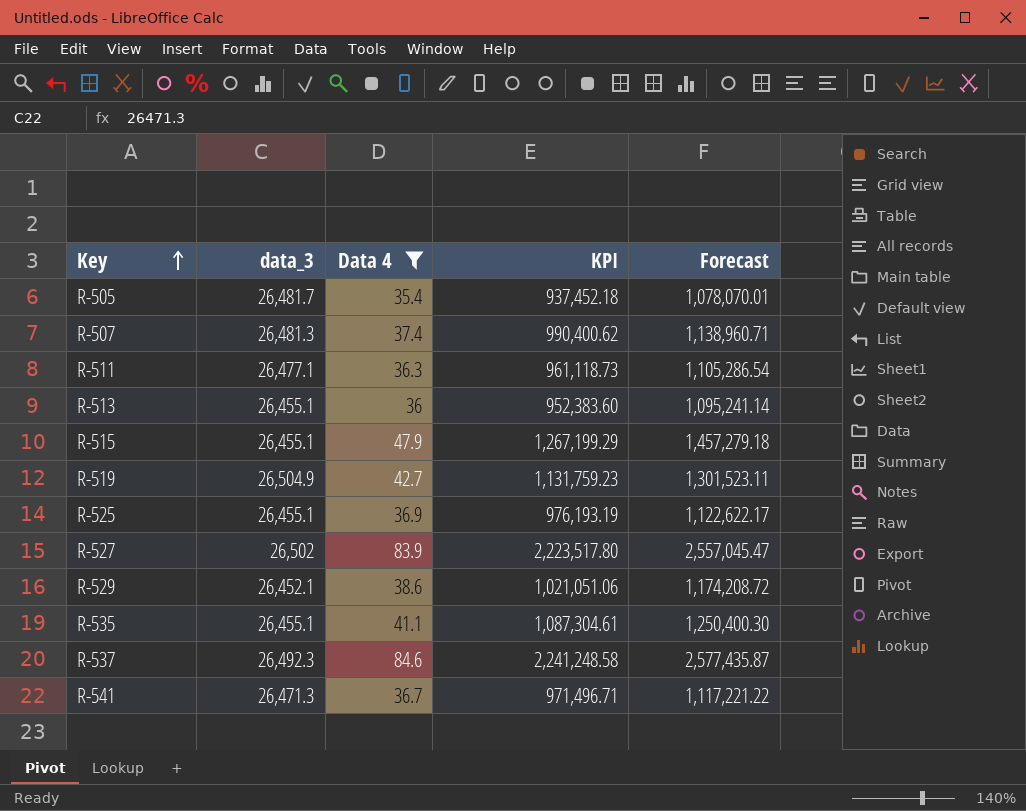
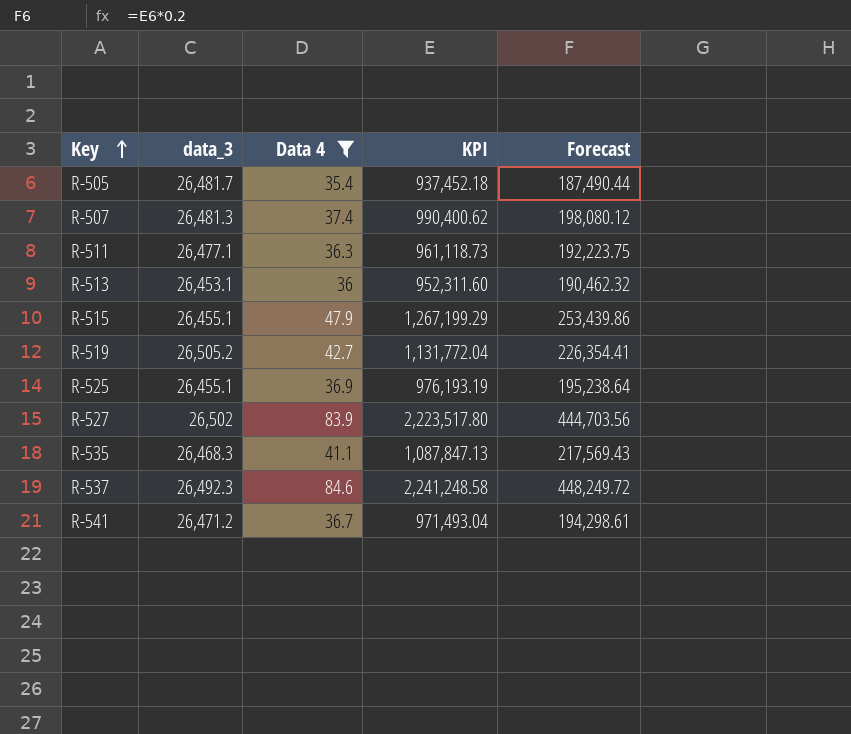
column Forecast | formula: [KPI] * 1.15 -> [KPI] * 0.2
row R-529: 26,452.1 | 38.6 | 1,021,051.06 | 1,174,208.72 -> none
R-513 | data_3: 26,455.1 -> 26,453.1
R-513 | KPI: 952,383.60 -> 952,311.60
R-519 | data_3: 26,504.9 -> 26,505.2
R-519 | KPI: 1,131,759.23 -> 1,131,772.04
R-535 | data_3: 26,455.1 -> 26,468.3
R-535 | KPI: 1,087,304.61 -> 1,087,847.13
R-541 | data_3: 26,471.3 -> 26,471.2
R-541 | KPI: 971,496.71 -> 971,493.04

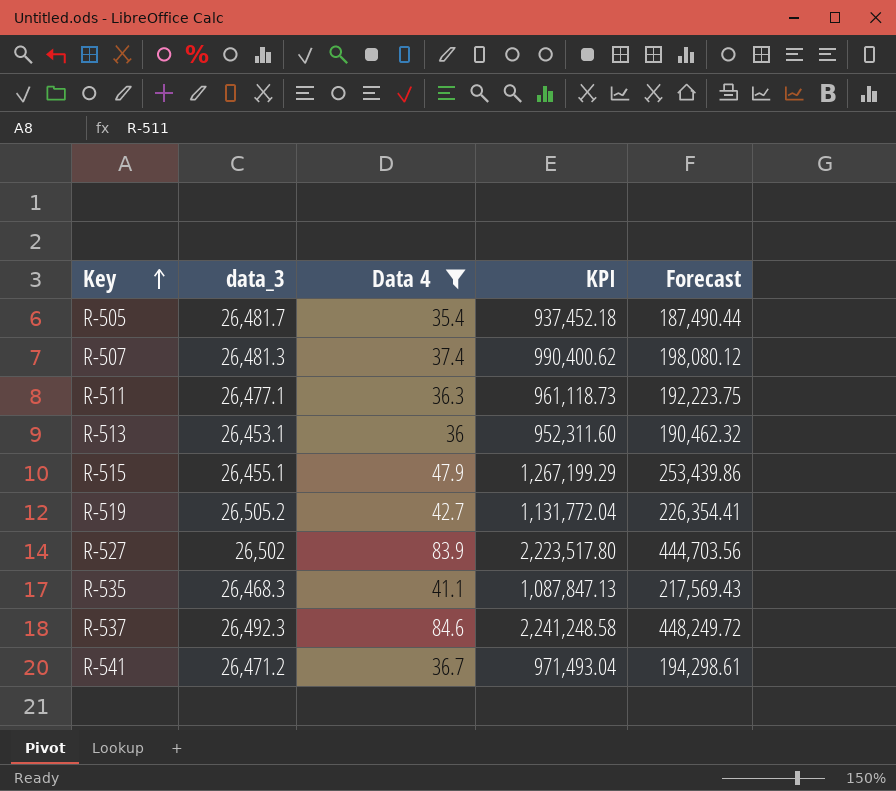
row R-525: 26,455.1 | 36.9 | 976,193.19 | 195,238.64 -> none

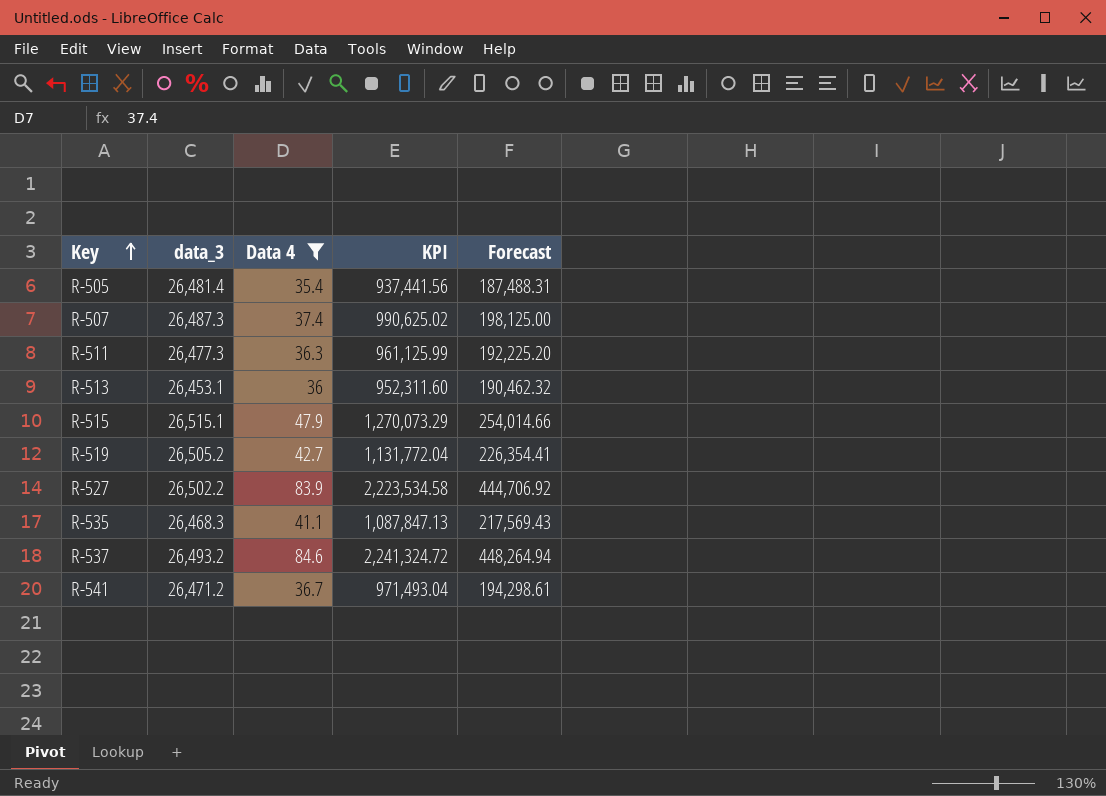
R-505 | data_3: 26,481.7 -> 26,481.4
R-505 | KPI: 937,452.18 -> 937,441.56
R-505 | Forecast: 187,490.44 -> 187,488.31
R-507 | data_3: 26,481.3 -> 26,487.3
R-507 | KPI: 990,400.62 -> 990,625.02
R-507 | Forecast: 198,080.12 -> 198,125.00
R-511 | data_3: 26,477.1 -> 26,477.3
R-511 | KPI: 961,118.73 -> 961,125.99
R-511 | Forecast: 192,223.75 -> 192,225.20
R-515 | data_3: 26,455.1 -> 26,515.1
R-515 | KPI: 1,267,199.29 -> 1,270,073.29
R-515 | Forecast: 253,439.86 -> 254,014.66
R-527 | data_3: 26,502 -> 26,502.2
R-527 | KPI: 2,223,517.80 -> 2,223,534.58
R-527 | Forecast: 444,703.56 -> 444,706.92
R-537 | data_3: 26,492.3 -> 26,493.2
R-537 | KPI: 2,241,248.58 -> 2,241,324.72
R-537 | Forecast: 448,249.72 -> 448,264.94

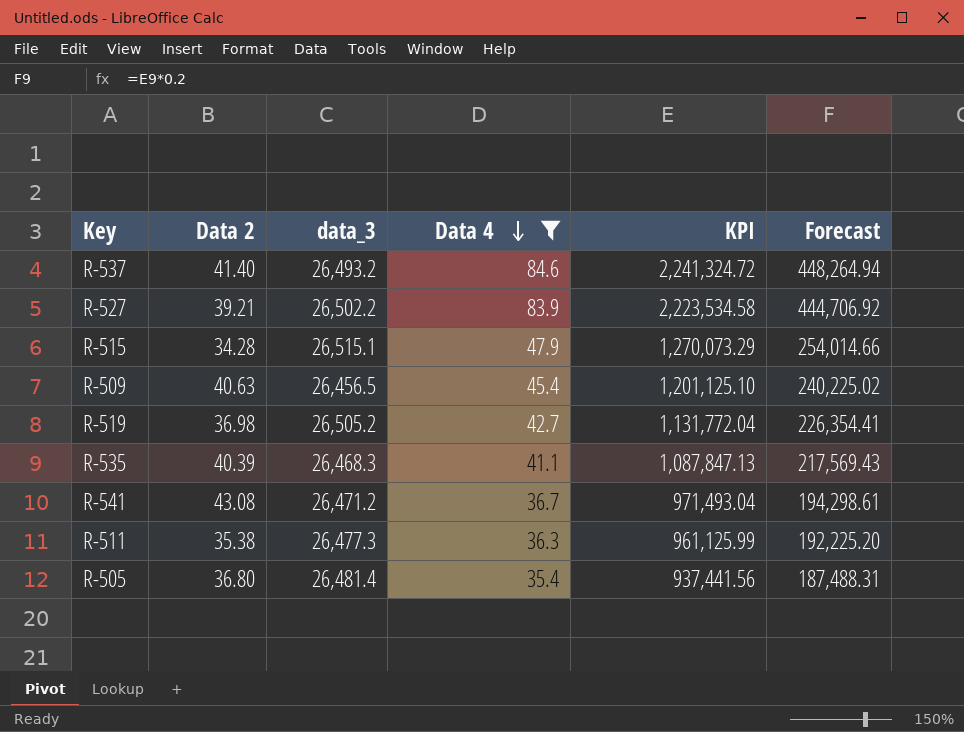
row order: Key ascending -> Data 4 descending
column Data 2 | position: none -> 2
row R-507: 26,487.3 | 37.4 | 990,625.02 | 198,125.00 -> none
row R-513: 26,453.1 | 36 | 952,311.60 | 190,462.32 -> none
row R-509: none -> 40.63 | 26,456.5 | 45.4 | 1,201,125.10 | 240,225.02

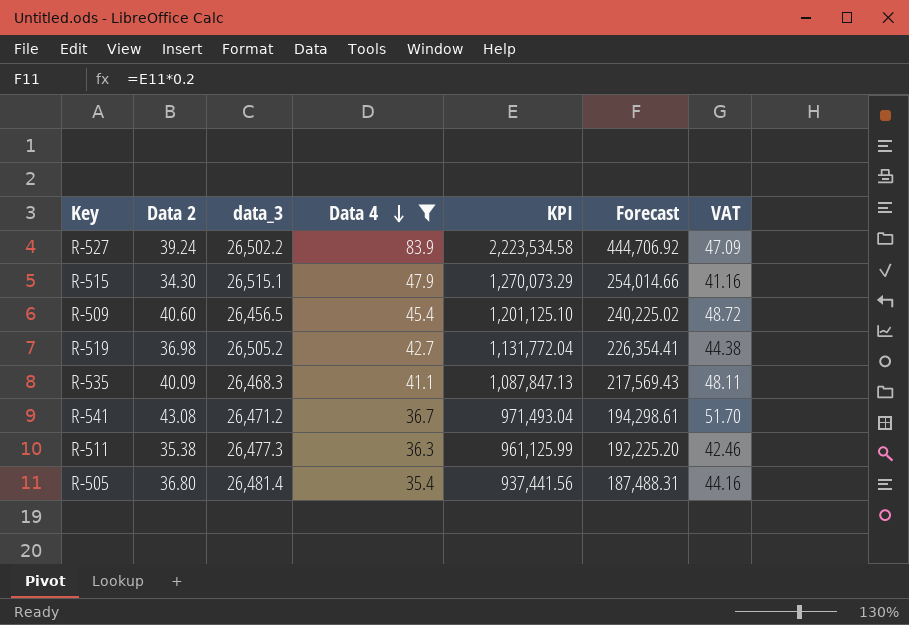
column VAT | formula: none -> [Data 2] * 1.2
row R-537: 41.40 | 26,493.2 | 84.6 | 2,241,324.72 | 448,264.94 -> none
R-527 | Data 2: 39.21 -> 39.24
R-515 | Data 2: 34.28 -> 34.30
R-509 | Data 2: 40.63 -> 40.60
R-535 | Data 2: 40.39 -> 40.09

